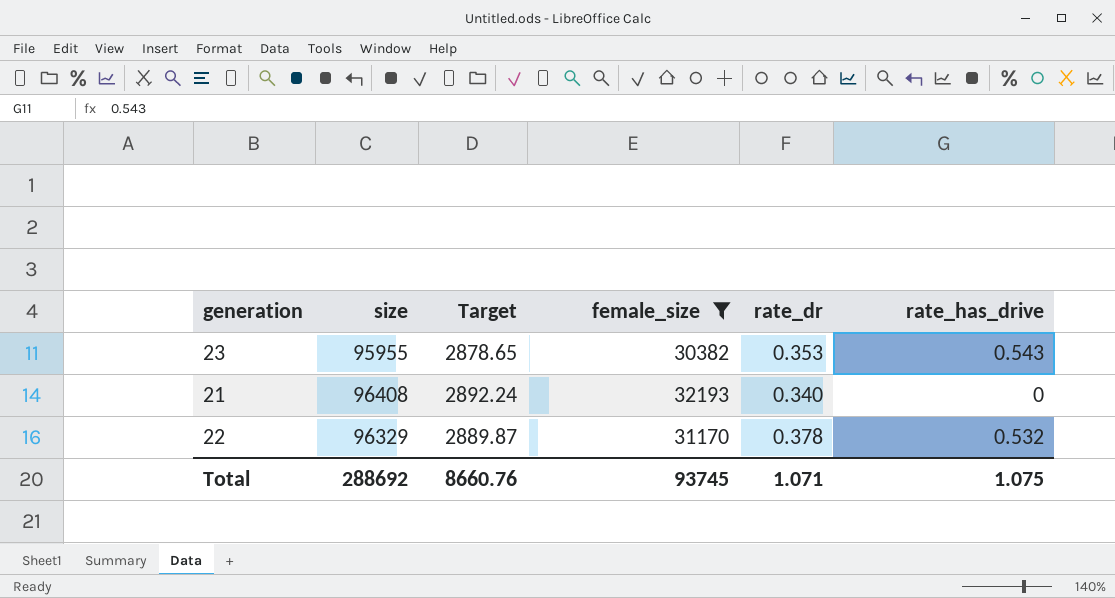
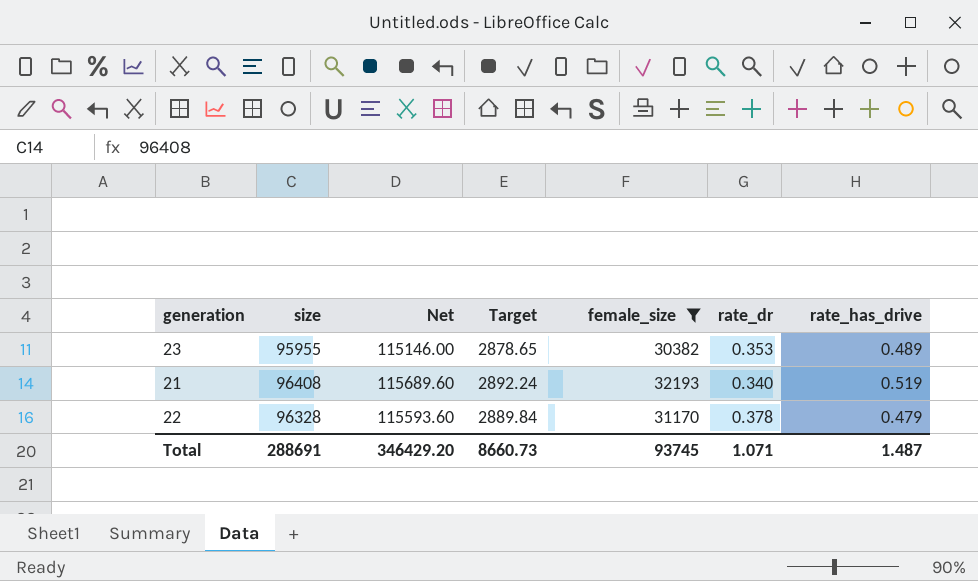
column Net | formula: none -> [size] * 1.2
23 | rate_has_drive: 0.543 -> 0.489
21 | rate_has_drive: 0 -> 0.519
22 | size: 96329 -> 96328
22 | Target: 2889.87 -> 2889.84
22 | rate_has_drive: 0.532 -> 0.479
Total | size: 288692 -> 288691
Total | Target: 8660.76 -> 8660.73
Total | rate_has_drive: 1.075 -> 1.487

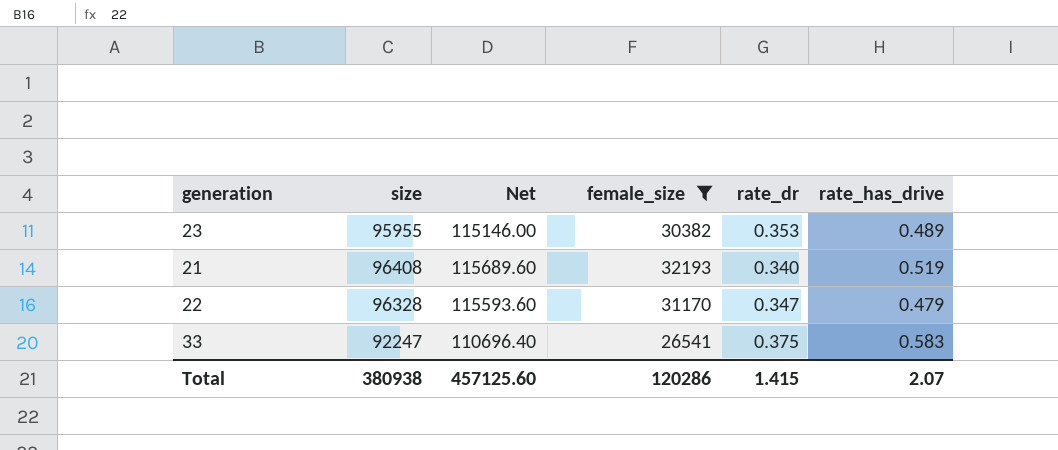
column Target | formula: [size] * 0.03 -> none
22 | rate_dr: 0.378 -> 0.347
row 33: none -> 92247 | 110696.40 | 26541 | 0.375 | 0.583
Total | size: 288691 -> 380938
Total | Net: 346429.20 -> 457125.60
Total | female_size: 93745 -> 120286
Total | rate_dr: 1.071 -> 1.415
Total | rate_has_drive: 1.487 -> 2.07

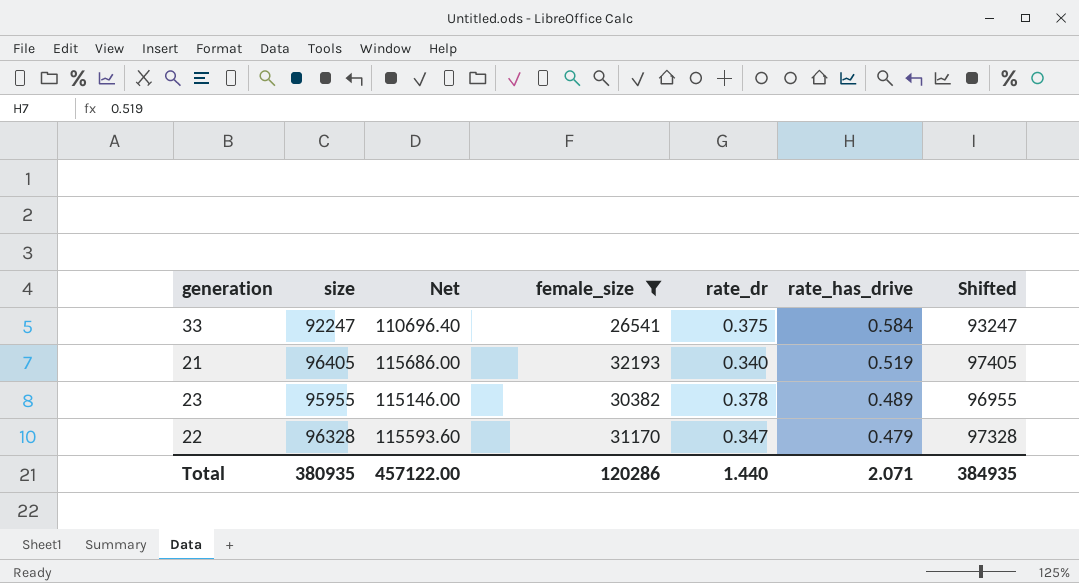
row order: none -> rate_has_drive descending
column Shifted | formula: none -> [size] + 1000
33 | rate_has_drive: 0.583 -> 0.584
21 | size: 96408 -> 96405
21 | Net: 115689.60 -> 115686.00
23 | rate_dr: 0.353 -> 0.378
Total | size: 380938 -> 380935
Total | Net: 457125.60 -> 457122.00
Total | rate_dr: 1.415 -> 1.440
Total | rate_has_drive: 2.07 -> 2.071

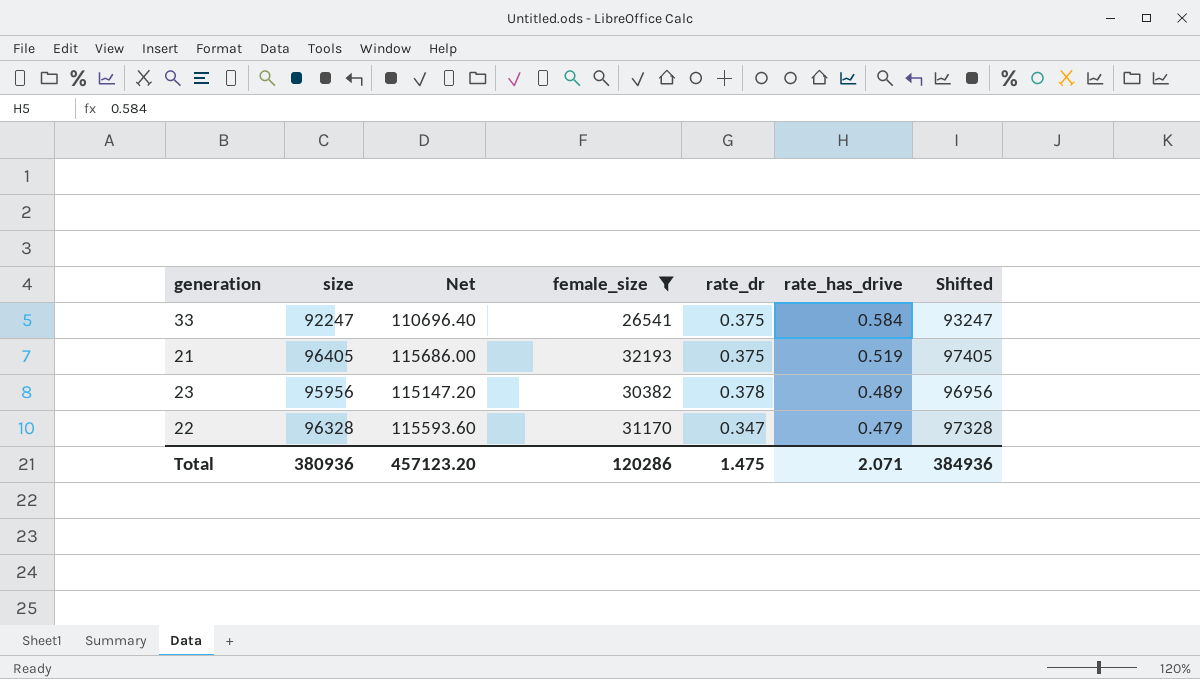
21 | rate_dr: 0.340 -> 0.375
23 | size: 95955 -> 95956
23 | Net: 115146.00 -> 115147.20
23 | Shifted: 96955 -> 96956
Total | size: 380935 -> 380936
Total | Net: 457122.00 -> 457123.20
Total | rate_dr: 1.440 -> 1.475
Total | Shifted: 384935 -> 384936

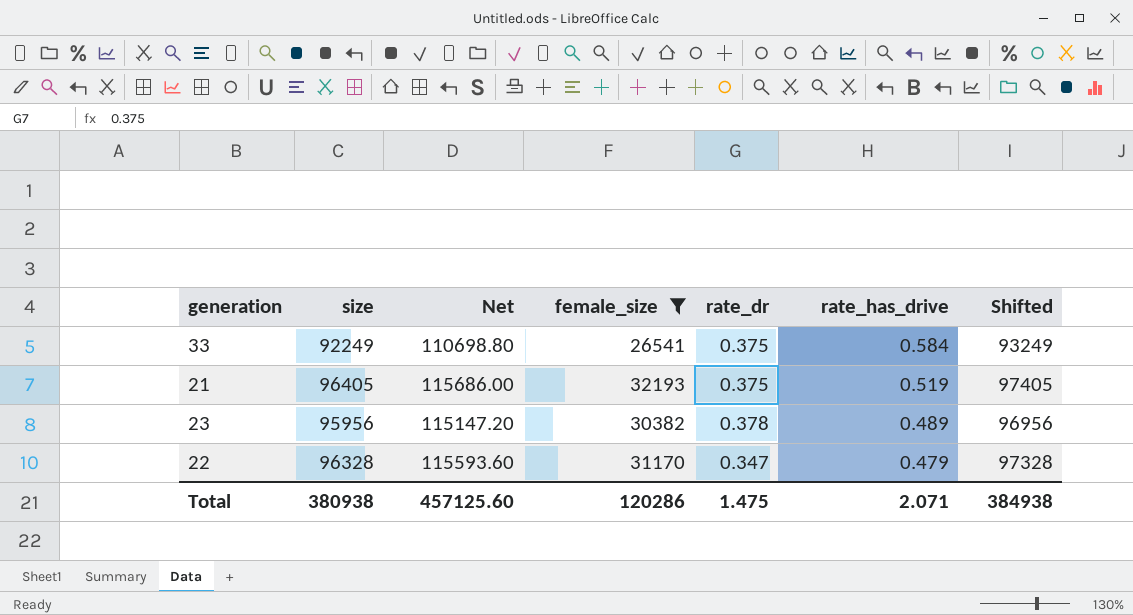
33 | size: 92247 -> 92249
33 | Net: 110696.40 -> 110698.80
33 | Shifted: 93247 -> 93249
Total | size: 380936 -> 380938
Total | Net: 457123.20 -> 457125.60
Total | Shifted: 384936 -> 384938

